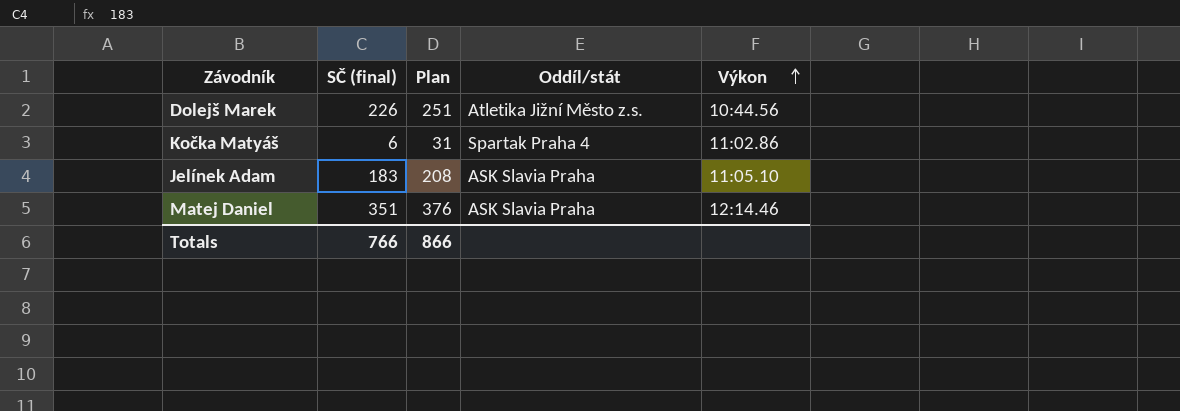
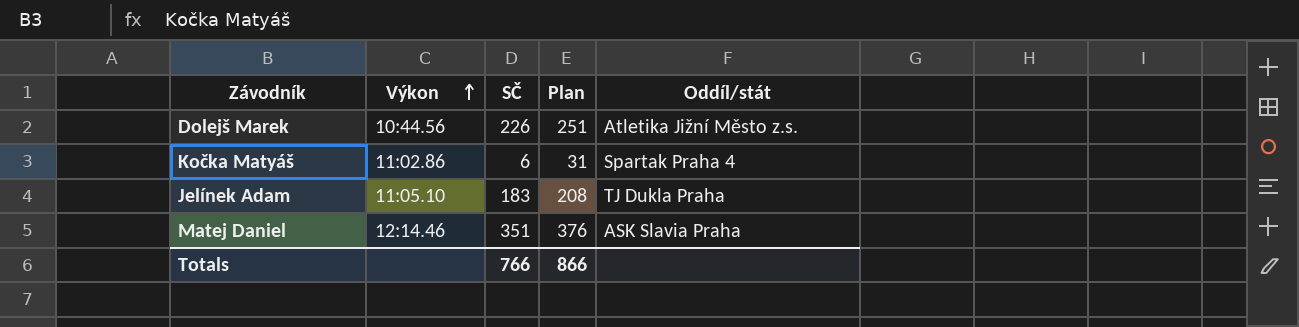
column Výkon | position: 5 -> 2
column name: SČ (final) -> SČ
Jelínek Adam | Oddíl/stát: ASK Slavia Praha -> TJ Dukla Praha

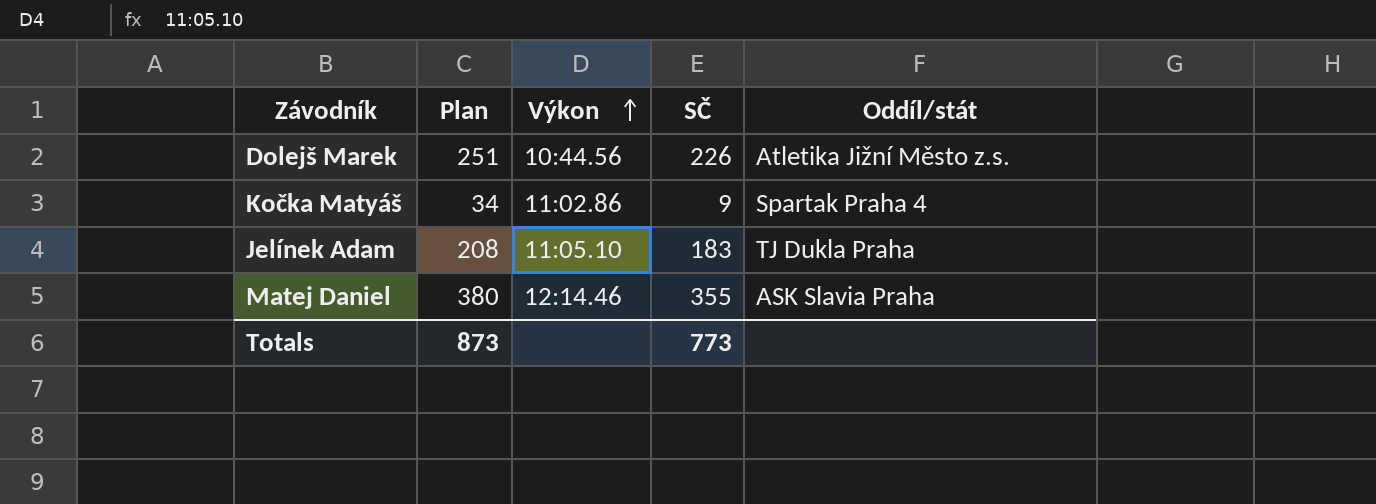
column Plan | position: 4 -> 2
Kočka Matyáš | Plan: 31 -> 34
Kočka Matyáš | SČ: 6 -> 9
Matej Daniel | Plan: 376 -> 380
Matej Daniel | SČ: 351 -> 355
Totals | Plan: 866 -> 873
Totals | SČ: 766 -> 773

